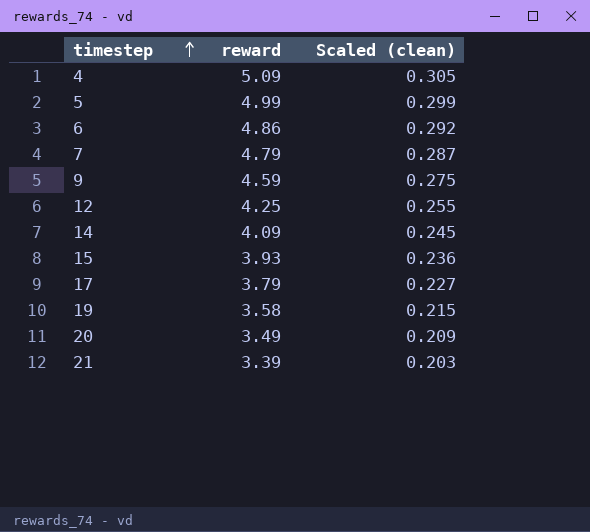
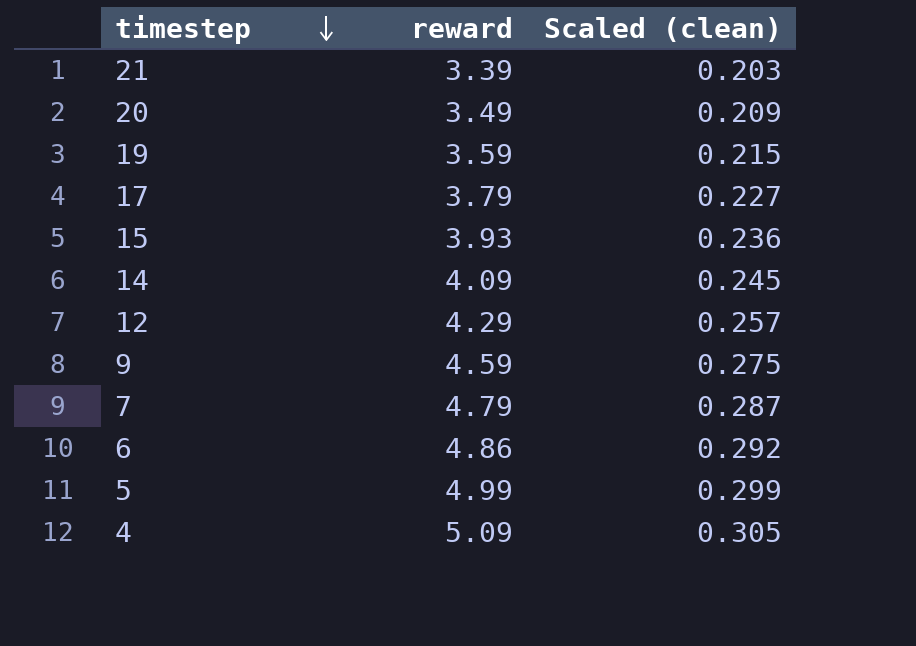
row order: timestep ascending -> timestep descending
19 | reward: 3.58 -> 3.59
12 | reward: 4.25 -> 4.29
12 | Scaled (clean): 0.255 -> 0.257

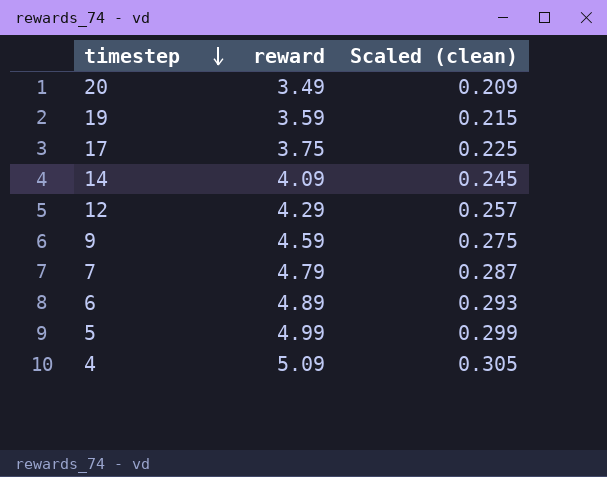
row 21: 3.39 | 0.203 -> none
row 15: 3.93 | 0.236 -> none
17 | reward: 3.79 -> 3.75
17 | Scaled (clean): 0.227 -> 0.225
6 | reward: 4.86 -> 4.89
6 | Scaled (clean): 0.292 -> 0.293

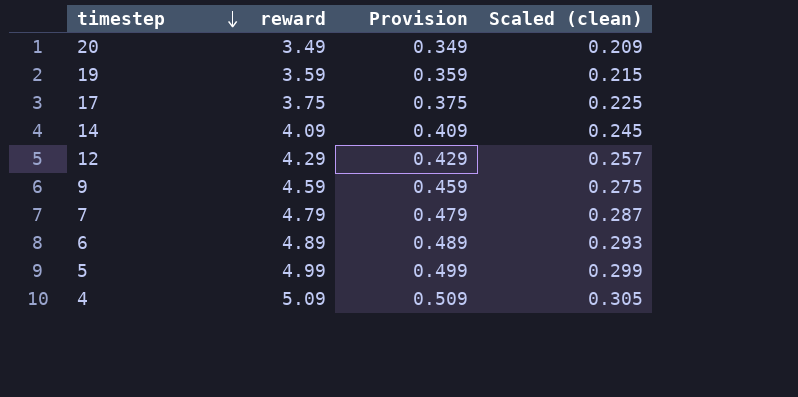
column Provision | formula: none -> [reward] * 0.1

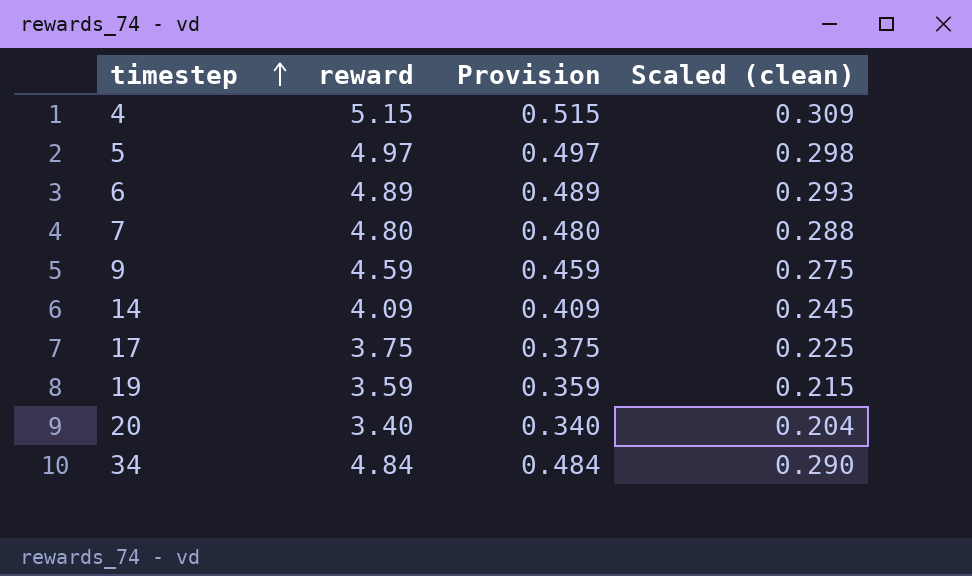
row order: timestep descending -> timestep ascending
row 12: 4.29 | 0.429 | 0.257 -> none
4 | reward: 5.09 -> 5.15
4 | Provision: 0.509 -> 0.515
4 | Scaled (clean): 0.305 -> 0.309
5 | reward: 4.99 -> 4.97
5 | Provision: 0.499 -> 0.497
5 | Scaled (clean): 0.299 -> 0.298
7 | reward: 4.79 -> 4.80
7 | Provision: 0.479 -> 0.480
7 | Scaled (clean): 0.287 -> 0.288
20 | reward: 3.49 -> 3.40
20 | Provision: 0.349 -> 0.340
20 | Scaled (clean): 0.209 -> 0.204
row 34: none -> 4.84 | 0.484 | 0.290

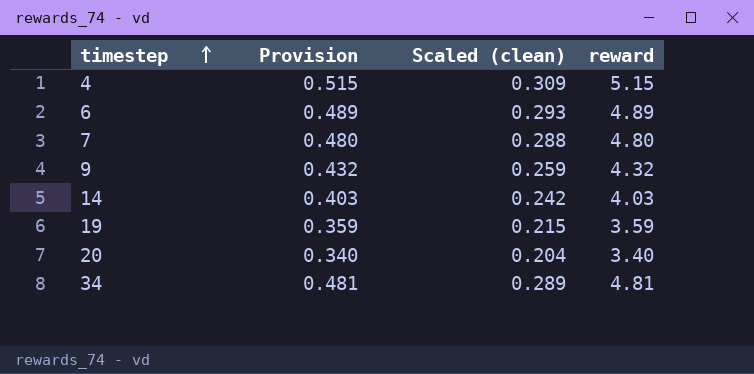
column reward | position: 2 -> 4
row 5: 4.97 | 0.497 | 0.298 -> none
row 17: 3.75 | 0.375 | 0.225 -> none
9 | Provision: 0.459 -> 0.432
9 | Scaled (clean): 0.275 -> 0.259
9 | reward: 4.59 -> 4.32
14 | Provision: 0.409 -> 0.403
14 | Scaled (clean): 0.245 -> 0.242
14 | reward: 4.09 -> 4.03
34 | Provision: 0.484 -> 0.481
34 | Scaled (clean): 0.290 -> 0.289
34 | reward: 4.84 -> 4.81

